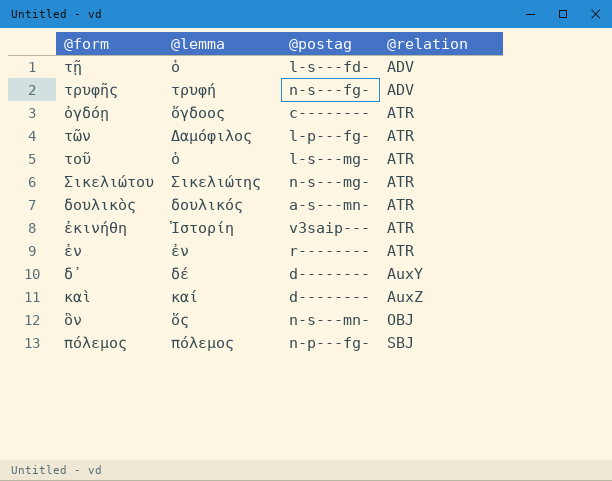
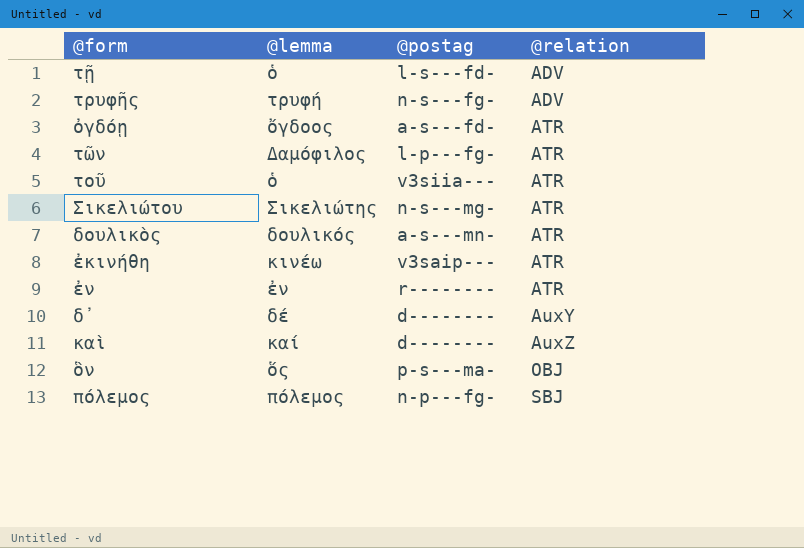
ὀγδόῃ | @postag: c-------- -> a-s---fd-
τοῦ | @postag: l-s---mg- -> v3siia---
ἐκινήθη | @lemma: Ἱστορίη -> κινέω
ὃν | @postag: n-s---mn- -> p-s---ma-

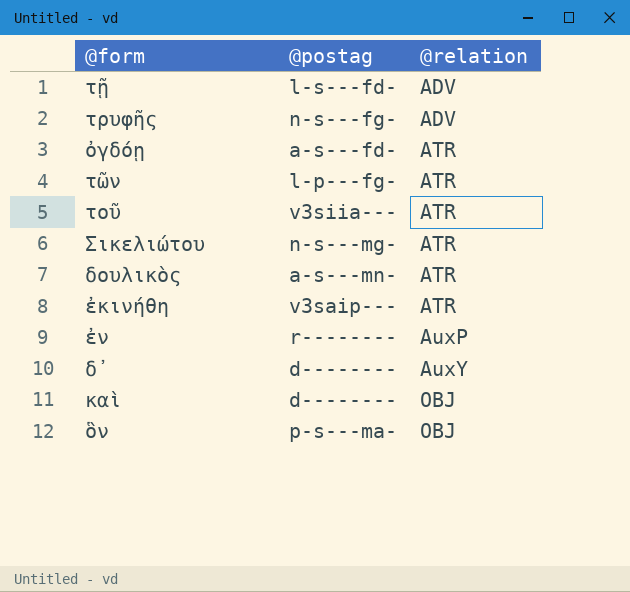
column @lemma | position: 2 -> none
row πόλεμος: πόλεμος | n-p---fg- | SBJ -> none
ἐν | @relation: ATR -> AuxP
καὶ | @relation: AuxZ -> OBJ

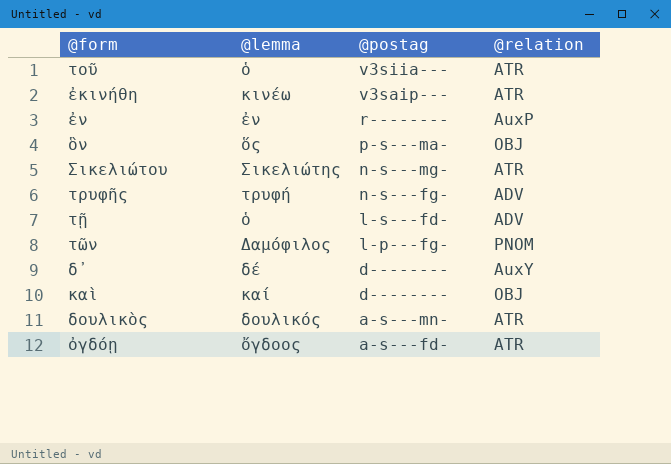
row order: @relation ascending -> @postag descending
column @lemma | position: none -> 2
τῶν | @relation: ATR -> PNOM

